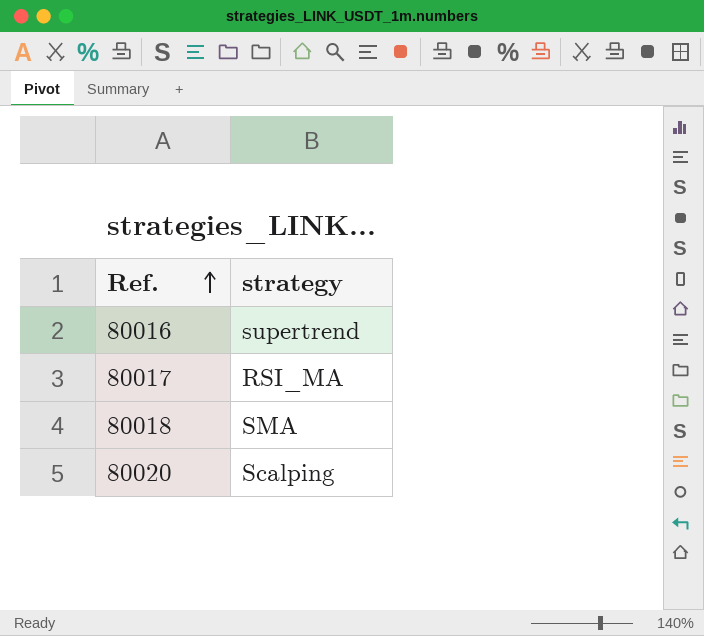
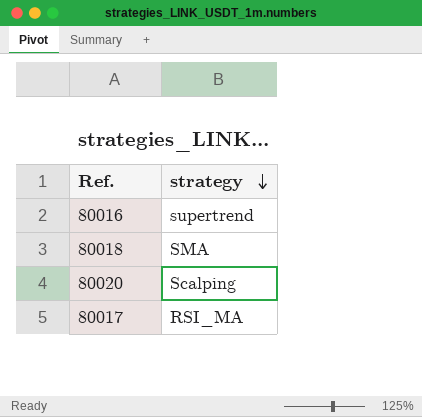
row order: Ref. ascending -> strategy descending

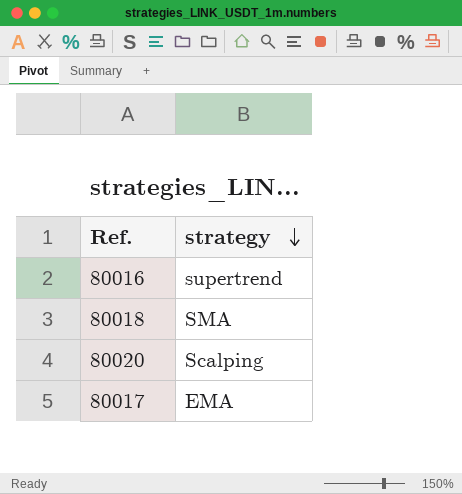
80017 | strategy: RSI_MA -> EMA

